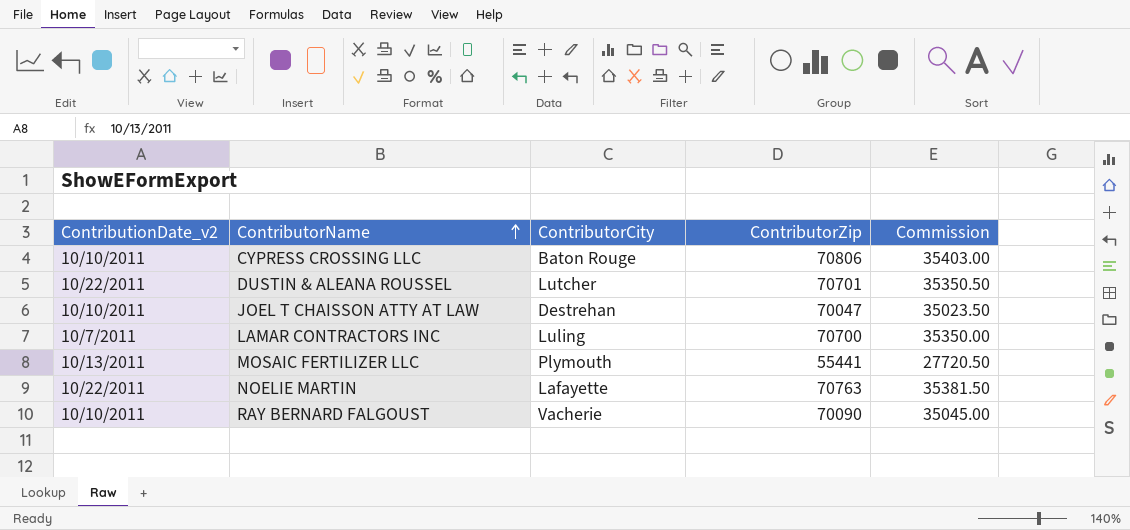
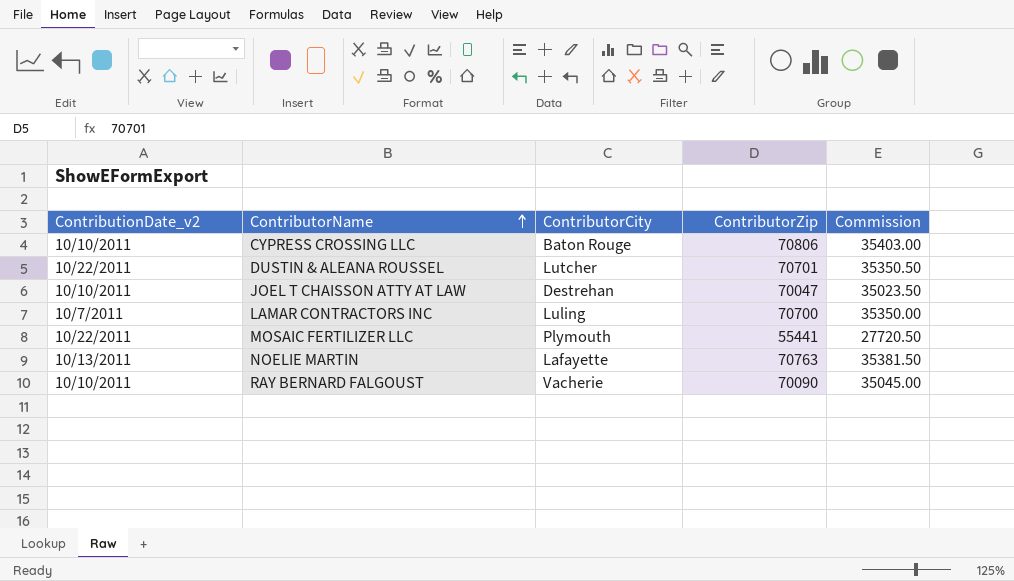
MOSAIC FERTILIZER LLC | ContributionDate_v2: 10/13/2011 -> 10/22/2011
NOELIE MARTIN | ContributionDate_v2: 10/22/2011 -> 10/13/2011

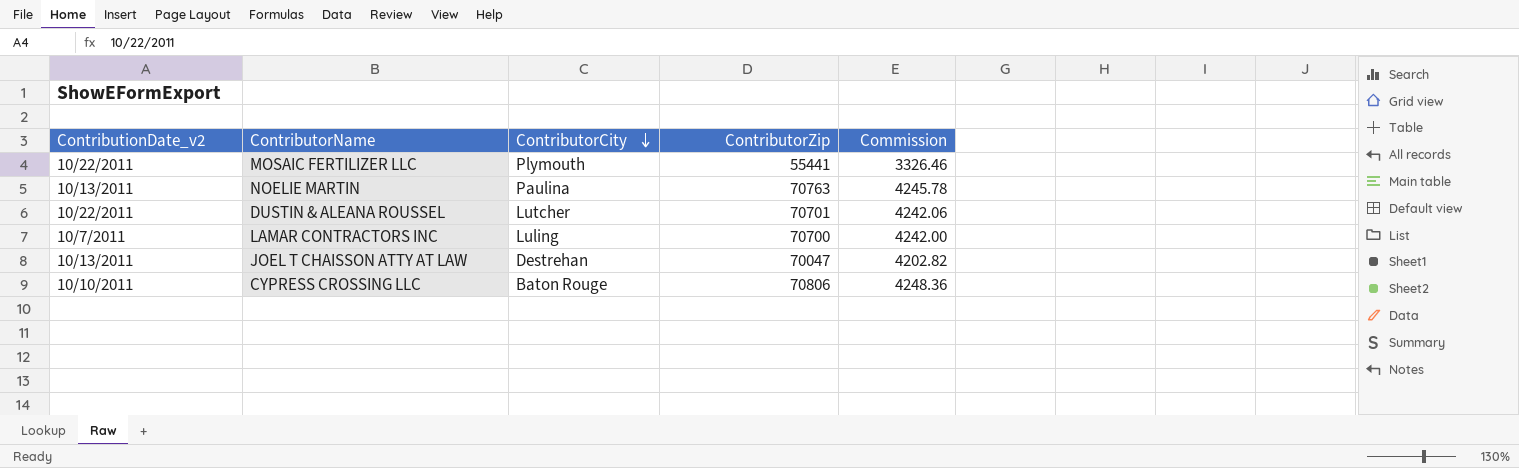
row order: ContributorName ascending -> ContributorCity descending
column Commission | formula: [ContributorZip] * 0.5 -> [ContributorZip] * 0.06
row RAY BERNARD FALGOUST: 10/10/2011 | Vacherie | 70090 | 35045.00 -> none
NOELIE MARTIN | ContributorCity: Lafayette -> Paulina
JOEL T CHAISSON ATTY AT LAW | ContributionDate_v2: 10/10/2011 -> 10/13/2011

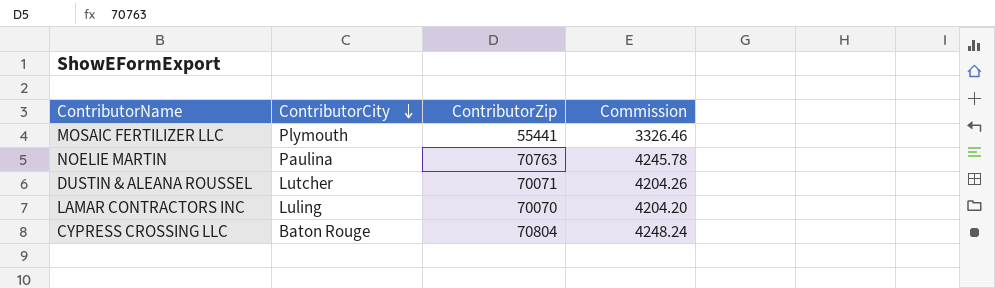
column ContributionDate_v2 | position: 1 -> none
row JOEL T CHAISSON ATTY AT LAW: 10/13/2011 | Destrehan | 70047 | 4202.82 -> none
DUSTIN & ALEANA ROUSSEL | ContributorZip: 70701 -> 70071
DUSTIN & ALEANA ROUSSEL | Commission: 4242.06 -> 4204.26
LAMAR CONTRACTORS INC | ContributorZip: 70700 -> 70070
LAMAR CONTRACTORS INC | Commission: 4242.00 -> 4204.20
CYPRESS CROSSING LLC | ContributorZip: 70806 -> 70804
CYPRESS CROSSING LLC | Commission: 4248.36 -> 4248.24

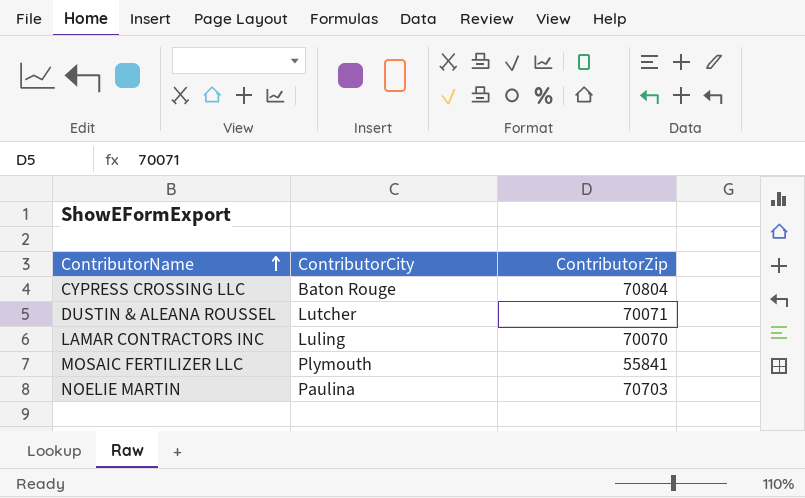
row order: ContributorCity descending -> ContributorName ascending
column Commission | formula: [ContributorZip] * 0.06 -> none
MOSAIC FERTILIZER LLC | ContributorZip: 55441 -> 55841
NOELIE MARTIN | ContributorZip: 70763 -> 70703

